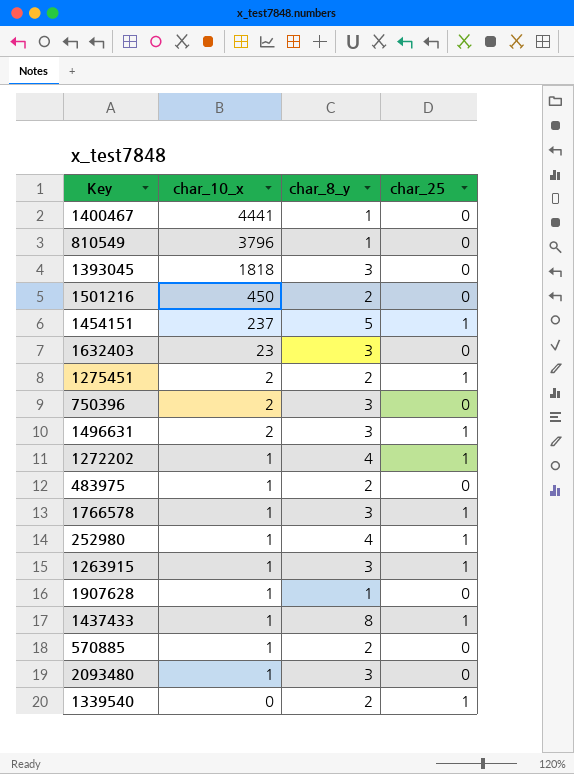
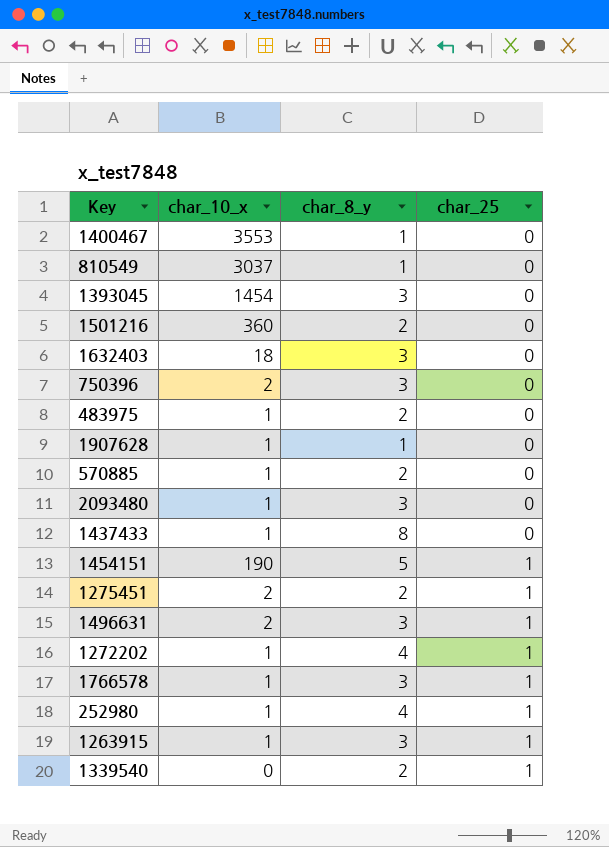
row order: char_10_x descending -> char_25 ascending
1400467 | char_10_x: 4441 -> 3553
810549 | char_10_x: 3796 -> 3037
1393045 | char_10_x: 1818 -> 1454
1501216 | char_10_x: 450 -> 360
1632403 | char_10_x: 23 -> 18
1437433 | char_25: 1 -> 0
1454151 | char_10_x: 237 -> 190

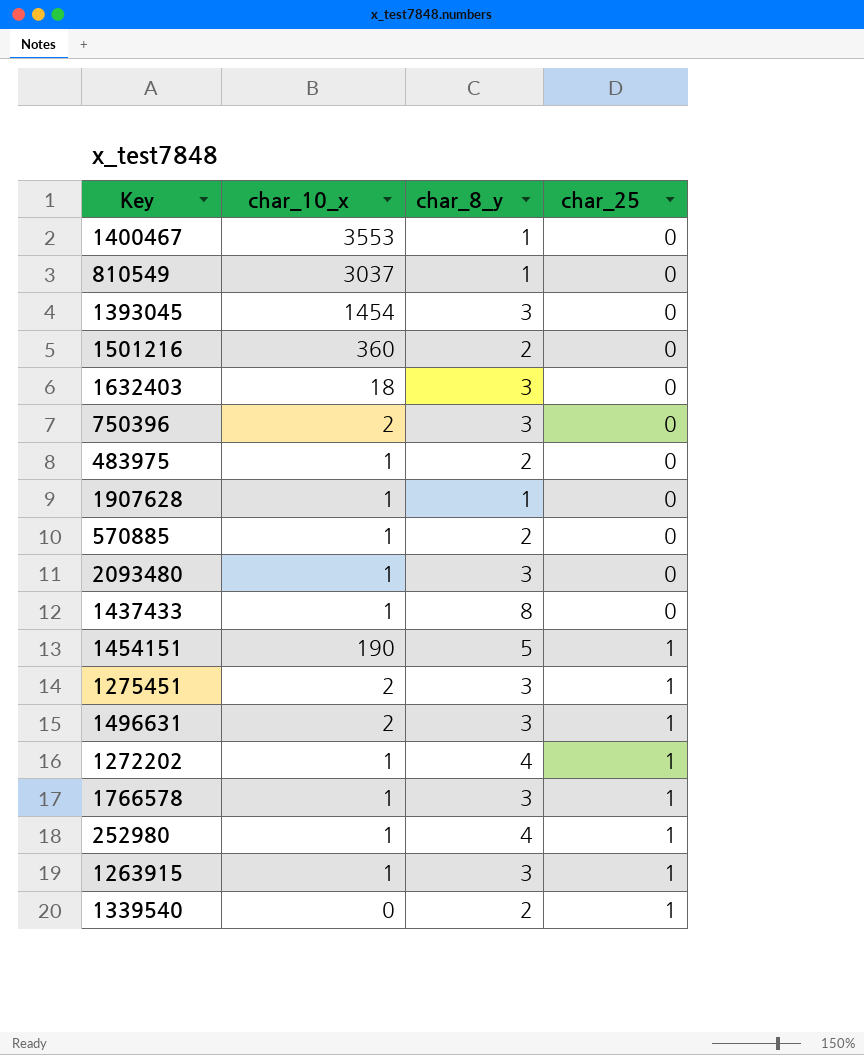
1275451 | char_8_y: 2 -> 3

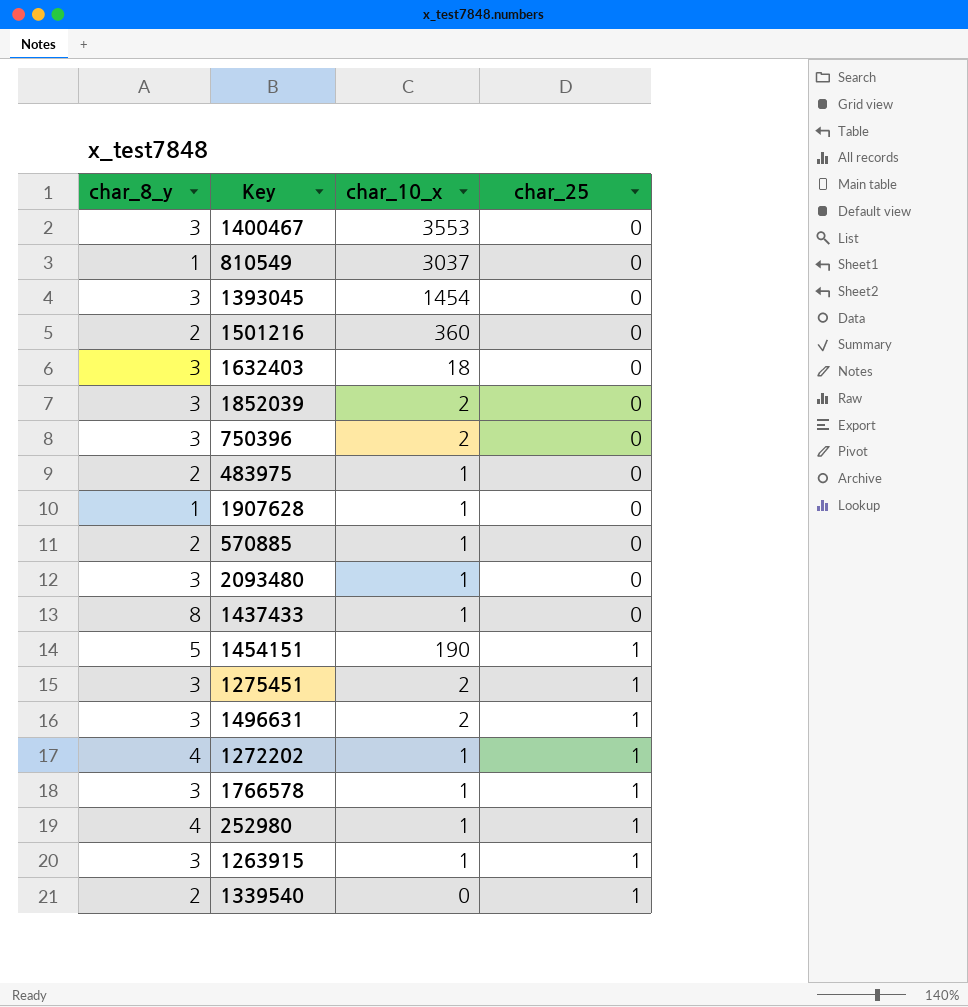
column char_8_y | position: 3 -> 1
1400467 | char_8_y: 1 -> 3
row 1852039: none -> 3 | 2 | 0

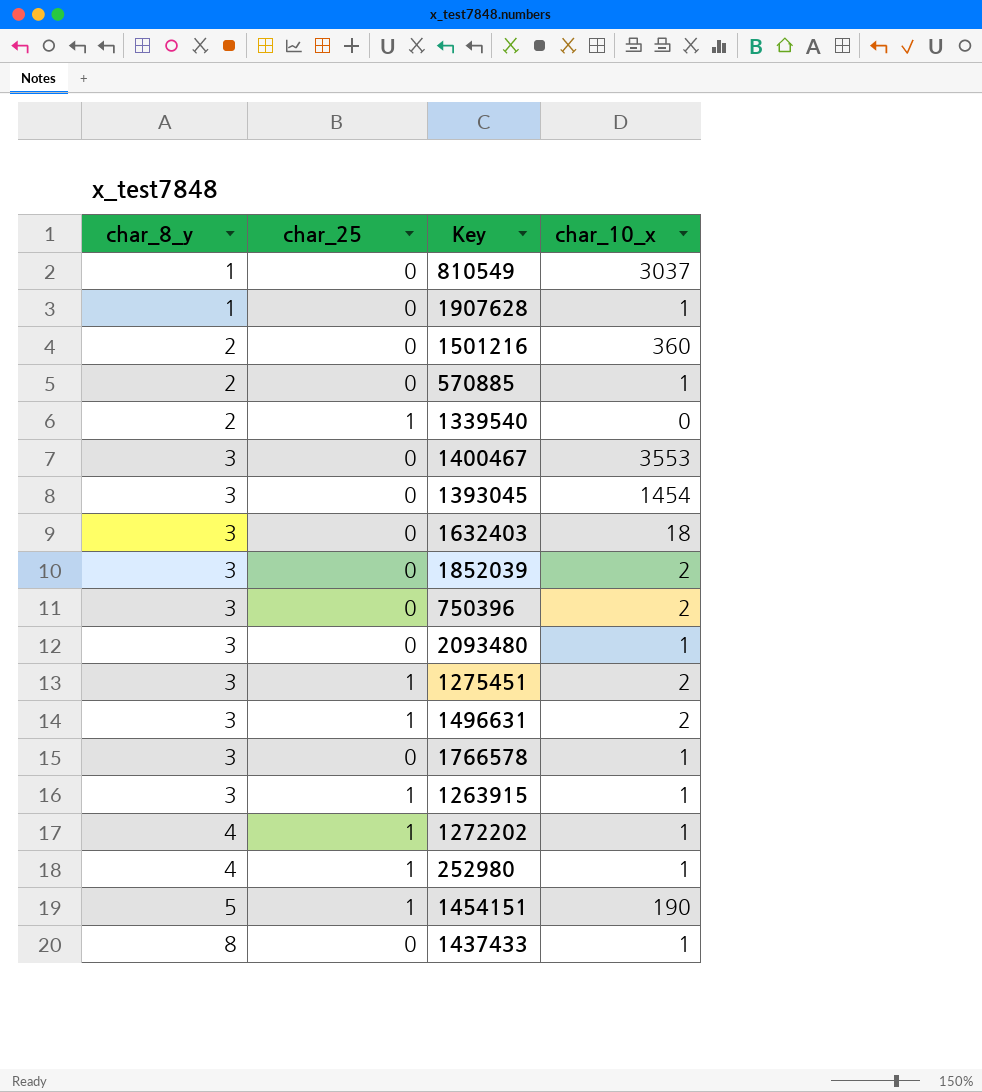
row order: char_25 ascending -> char_8_y ascending
column char_25 | position: 4 -> 2
row 483975: 2 | 1 | 0 -> none
1766578 | char_25: 1 -> 0

